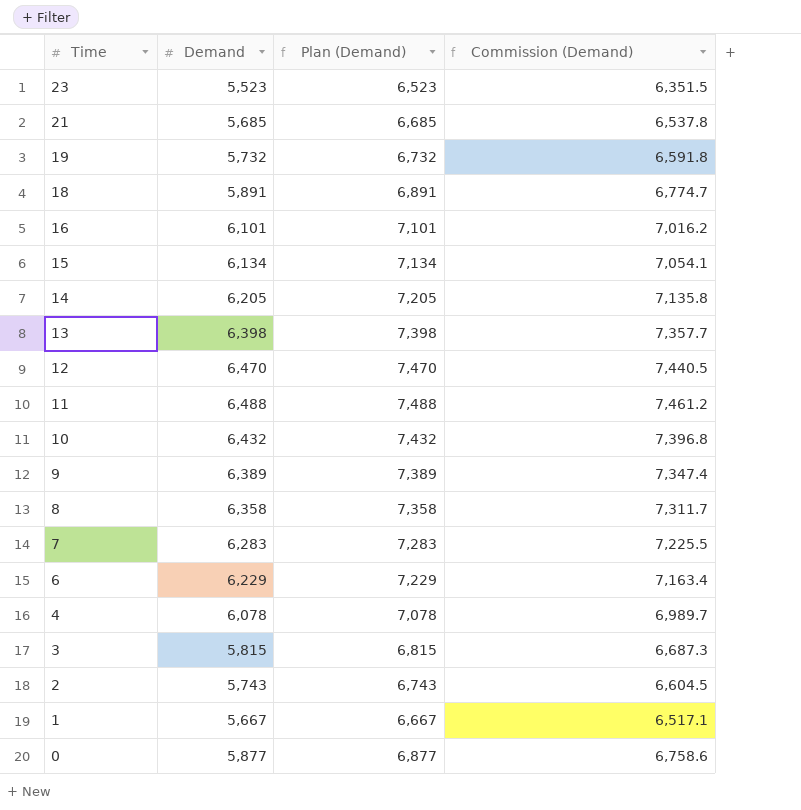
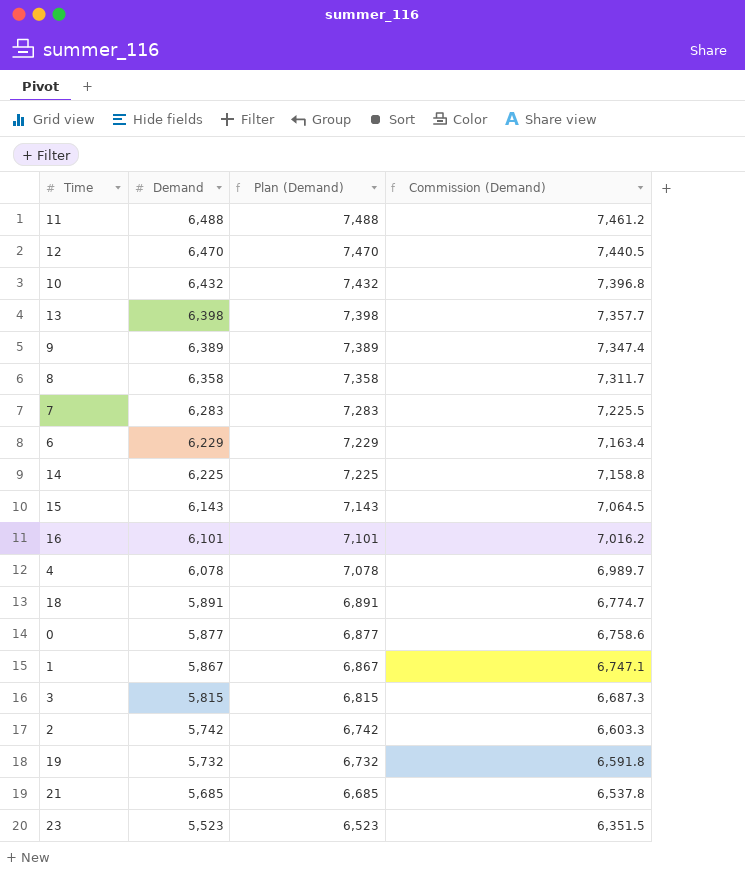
row order: Time descending -> Demand descending
14 | Demand: 6,205 -> 6,225
14 | Plan (Demand): 7,205 -> 7,225
14 | Commission (Demand): 7,135.8 -> 7,158.8
15 | Demand: 6,134 -> 6,143
15 | Plan (Demand): 7,134 -> 7,143
15 | Commission (Demand): 7,054.1 -> 7,064.5
1 | Demand: 5,667 -> 5,867
1 | Plan (Demand): 6,667 -> 6,867
1 | Commission (Demand): 6,517.1 -> 6,747.1
2 | Demand: 5,743 -> 5,742
2 | Plan (Demand): 6,743 -> 6,742
2 | Commission (Demand): 6,604.5 -> 6,603.3

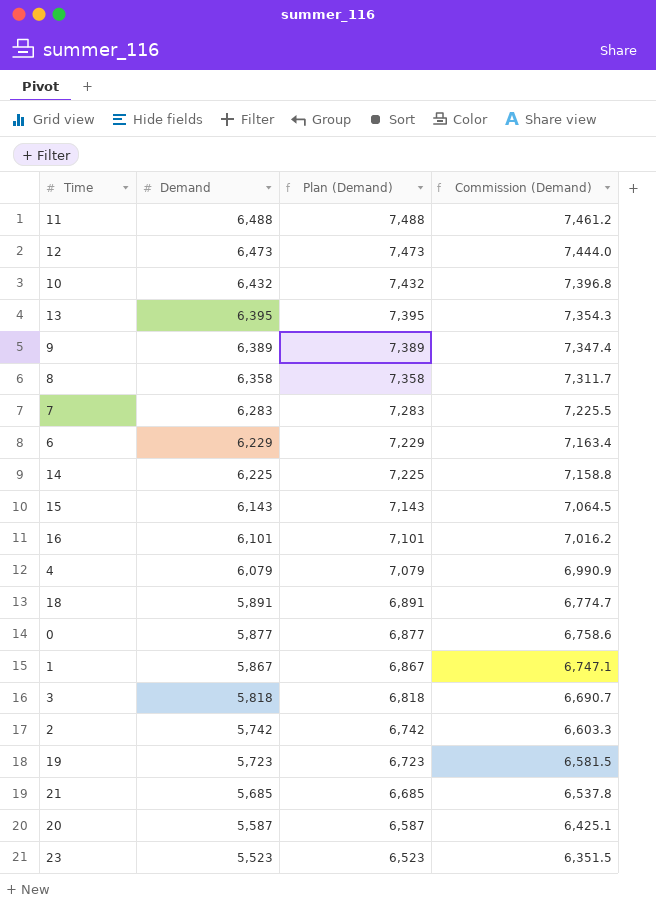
12 | Demand: 6,470 -> 6,473
12 | Plan (Demand): 7,470 -> 7,473
12 | Commission (Demand): 7,440.5 -> 7,444.0
13 | Demand: 6,398 -> 6,395
13 | Plan (Demand): 7,398 -> 7,395
13 | Commission (Demand): 7,357.7 -> 7,354.3
4 | Demand: 6,078 -> 6,079
4 | Plan (Demand): 7,078 -> 7,079
4 | Commission (Demand): 6,989.7 -> 6,990.9
3 | Demand: 5,815 -> 5,818
3 | Plan (Demand): 6,815 -> 6,818
3 | Commission (Demand): 6,687.3 -> 6,690.7
19 | Demand: 5,732 -> 5,723
19 | Plan (Demand): 6,732 -> 6,723
19 | Commission (Demand): 6,591.8 -> 6,581.5
row 20: none -> 5,587 | 6,587 | 6,425.1

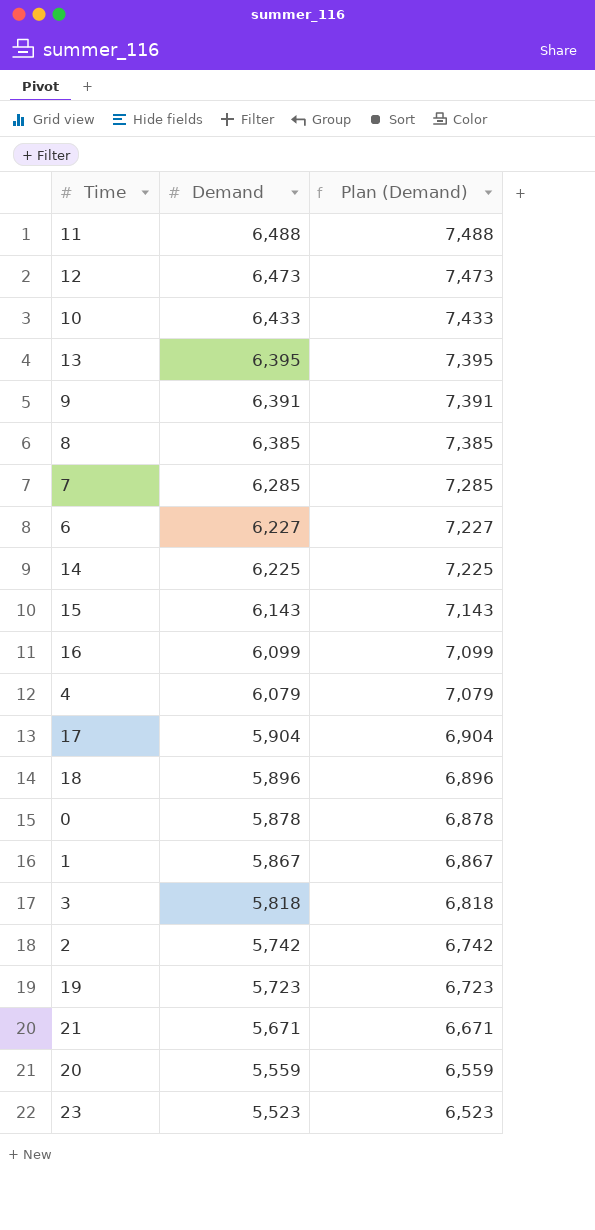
column Commission (Demand) | formula: [Demand] * 1.15 -> none
10 | Demand: 6,432 -> 6,433
10 | Plan (Demand): 7,432 -> 7,433
9 | Demand: 6,389 -> 6,391
9 | Plan (Demand): 7,389 -> 7,391
8 | Demand: 6,358 -> 6,385
8 | Plan (Demand): 7,358 -> 7,385
7 | Demand: 6,283 -> 6,285
7 | Plan (Demand): 7,283 -> 7,285
6 | Demand: 6,229 -> 6,227
6 | Plan (Demand): 7,229 -> 7,227
16 | Demand: 6,101 -> 6,099
16 | Plan (Demand): 7,101 -> 7,099
row 17: none -> 5,904 | 6,904
18 | Demand: 5,891 -> 5,896
18 | Plan (Demand): 6,891 -> 6,896
0 | Demand: 5,877 -> 5,878
0 | Plan (Demand): 6,877 -> 6,878
21 | Demand: 5,685 -> 5,671
21 | Plan (Demand): 6,685 -> 6,671
20 | Demand: 5,587 -> 5,559
20 | Plan (Demand): 6,587 -> 6,559

